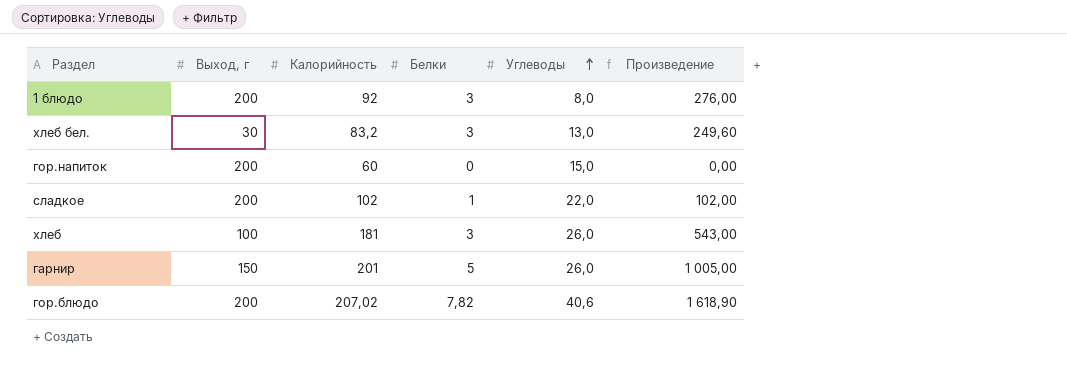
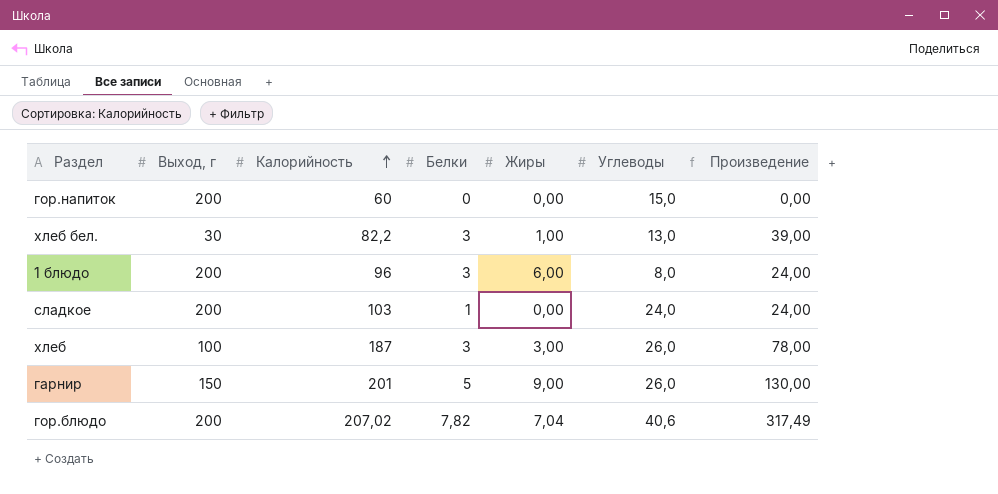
row order: Углеводы ascending -> Калорийность ascending
column Жиры | position: none -> 5
column Произведение | formula: [Калорийность] * [Белки] -> [Белки] * [Углеводы]
хлеб бел. | Калорийность: 83,2 -> 82,2
1 блюдо | Калорийность: 92 -> 96
сладкое | Калорийность: 102 -> 103
сладкое | Углеводы: 22,0 -> 24,0
хлеб | Калорийность: 181 -> 187

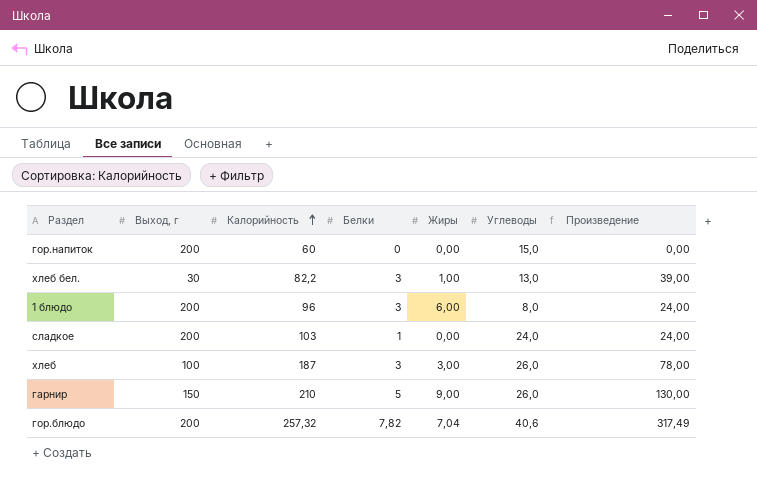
гарнир | Калорийность: 201 -> 210
гор.блюдо | Калорийность: 207,02 -> 257,32

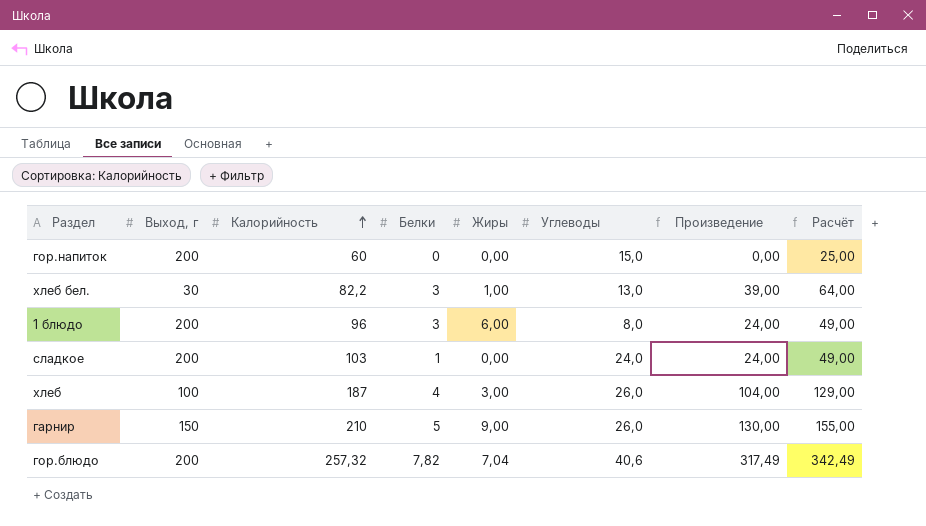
column Расчёт | formula: none -> [Произведение] + 25
хлеб | Белки: 3 -> 4
хлеб | Произведение: 78,00 -> 104,00

